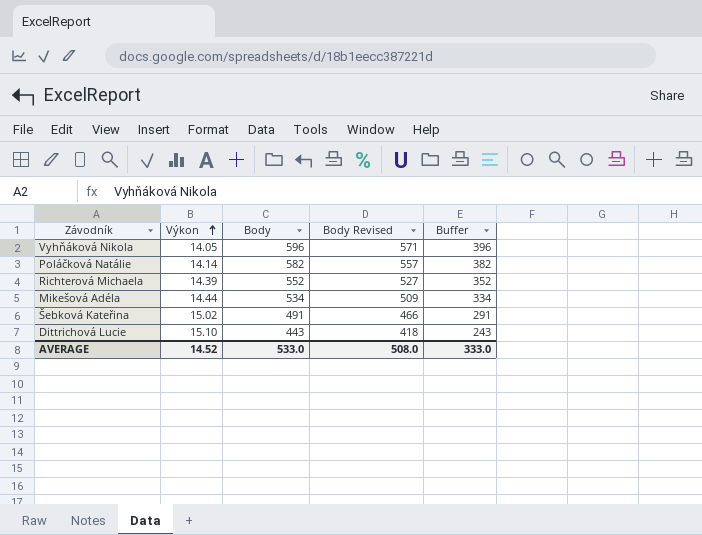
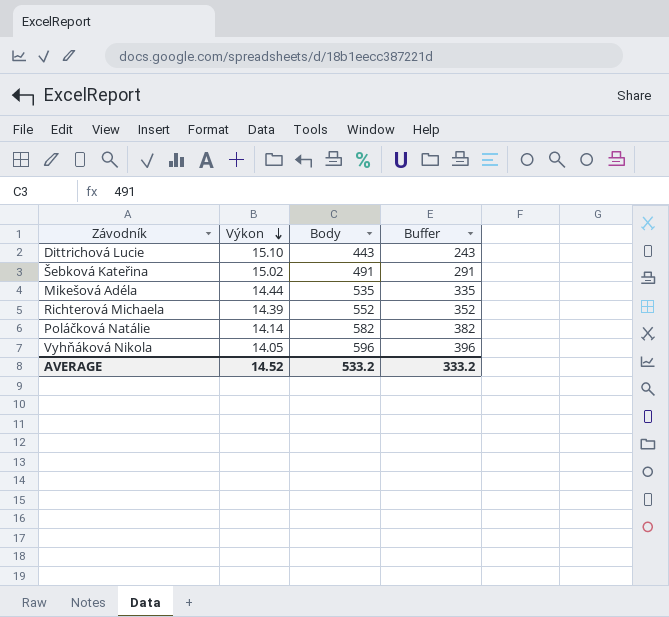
row order: Výkon ascending -> Výkon descending
column Body Revised | formula: [Body] - 25 -> none
Mikešová Adéla | Body: 534 -> 535
Mikešová Adéla | Buffer: 334 -> 335
AVERAGE | Body: 533.0 -> 533.2
AVERAGE | Buffer: 333.0 -> 333.2

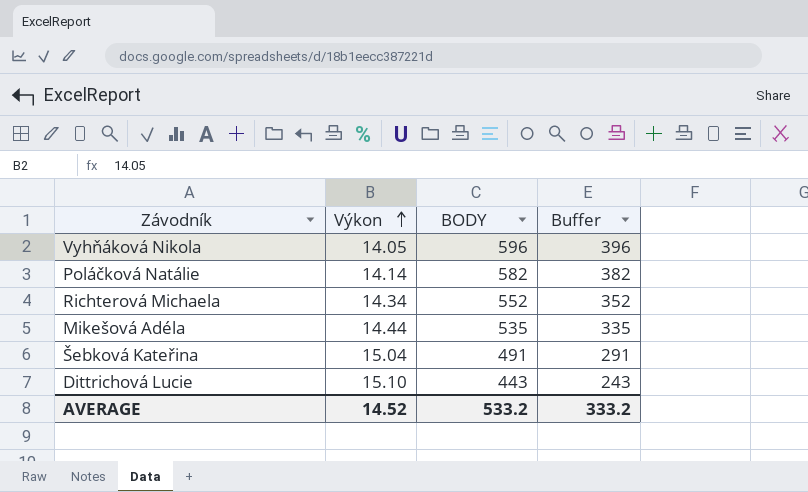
row order: Výkon descending -> Výkon ascending
column name: Body -> BODY
Richterová Michaela | Výkon: 14.39 -> 14.34
Šebková Kateřina | Výkon: 15.02 -> 15.04

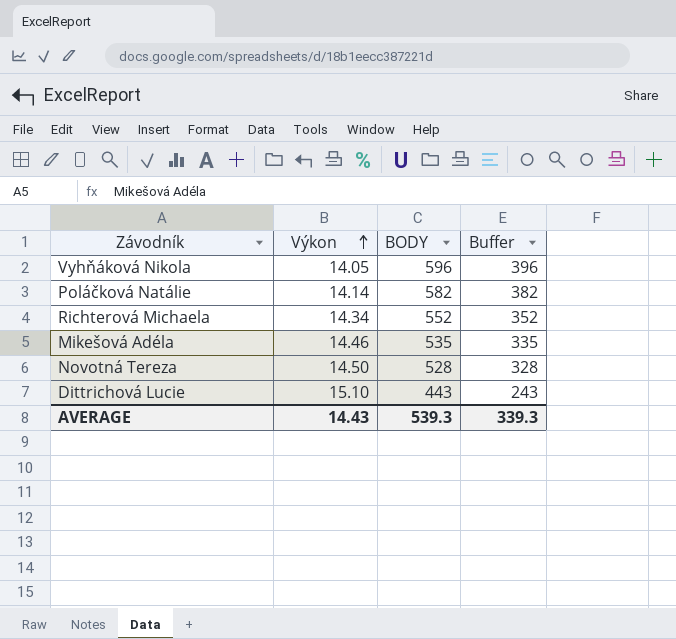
row Šebková Kateřina: 15.04 | 491 | 291 -> none
Mikešová Adéla | Výkon: 14.44 -> 14.46
row Novotná Tereza: none -> 14.50 | 528 | 328
AVERAGE | Výkon: 14.52 -> 14.43
AVERAGE | BODY: 533.2 -> 539.3
AVERAGE | Buffer: 333.2 -> 339.3

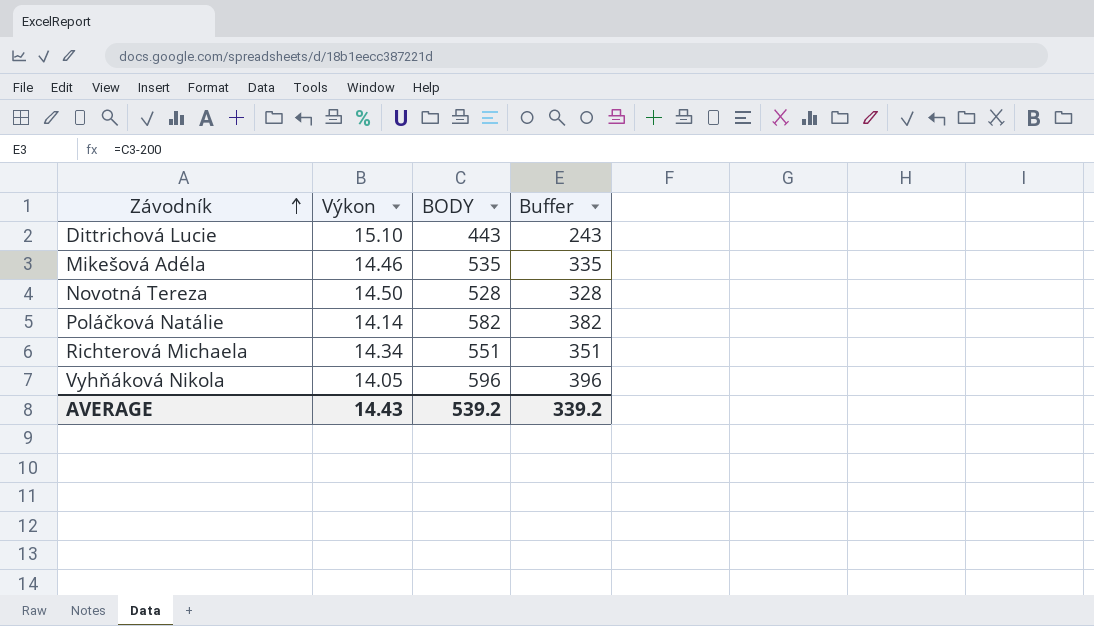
row order: Výkon ascending -> Závodník ascending
Richterová Michaela | BODY: 552 -> 551
Richterová Michaela | Buffer: 352 -> 351
AVERAGE | BODY: 539.3 -> 539.2
AVERAGE | Buffer: 339.3 -> 339.2

